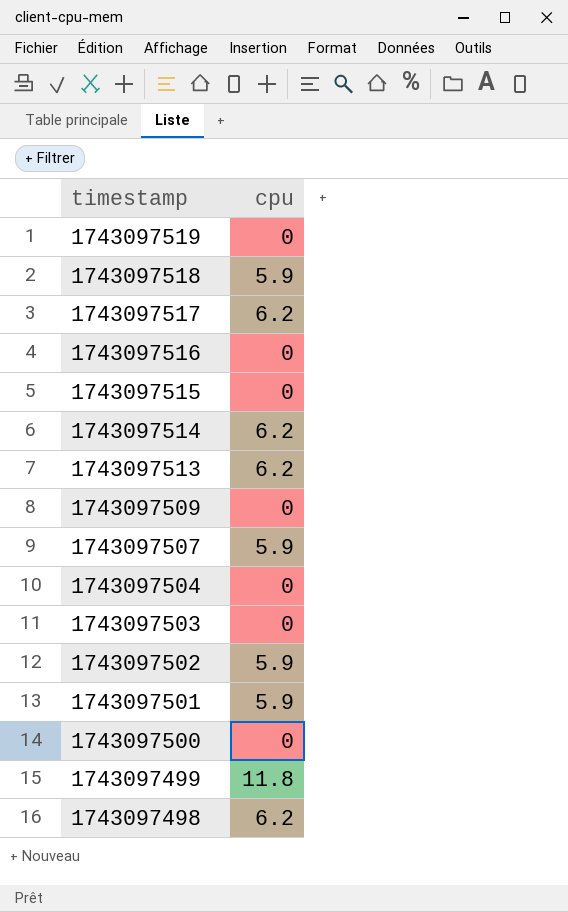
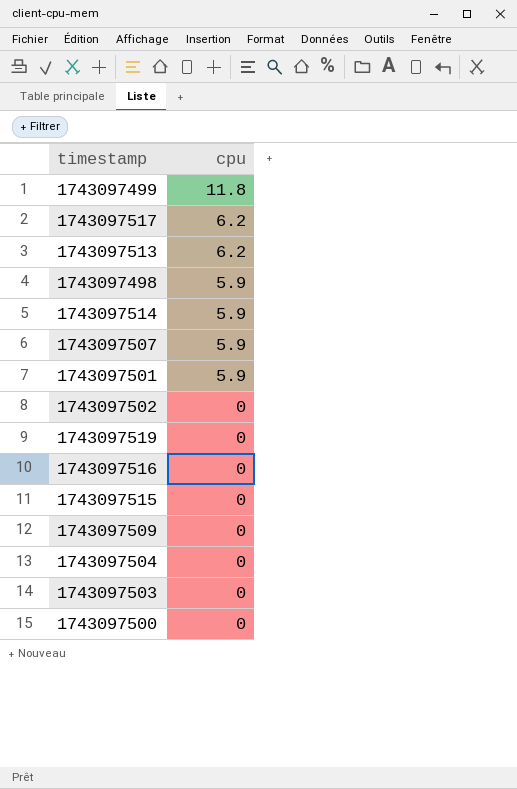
row order: timestamp descending -> cpu descending
row 1743097518: 5.9 -> none
1743097498 | cpu: 6.2 -> 5.9
1743097514 | cpu: 6.2 -> 5.9
1743097502 | cpu: 5.9 -> 0

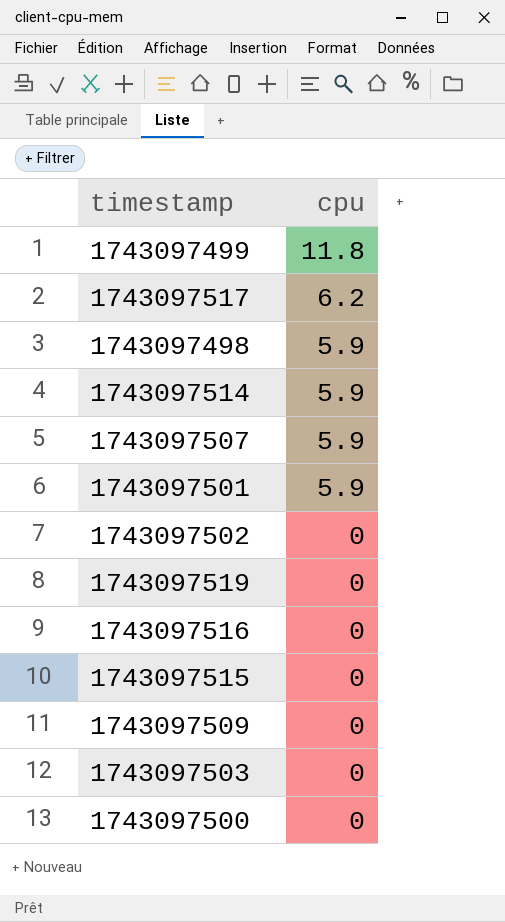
row 1743097513: 6.2 -> none
row 1743097504: 0 -> none

